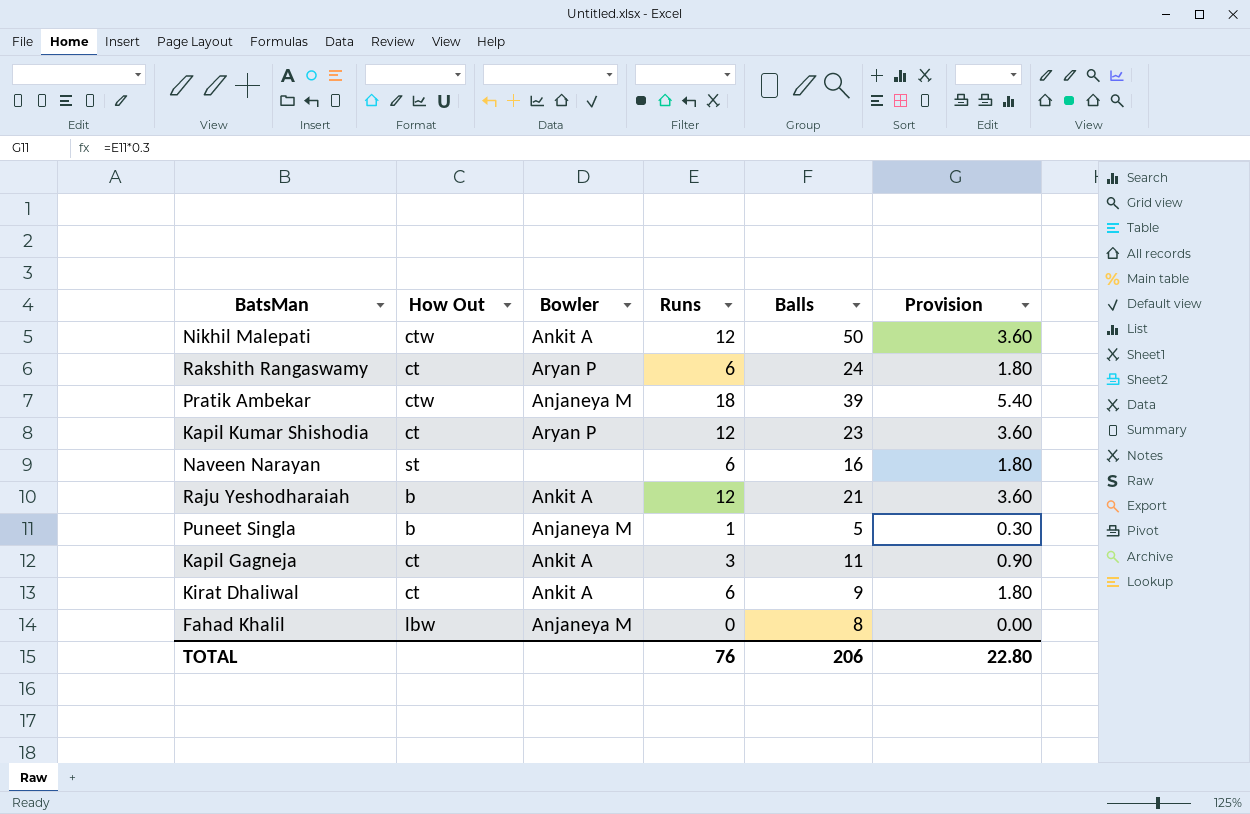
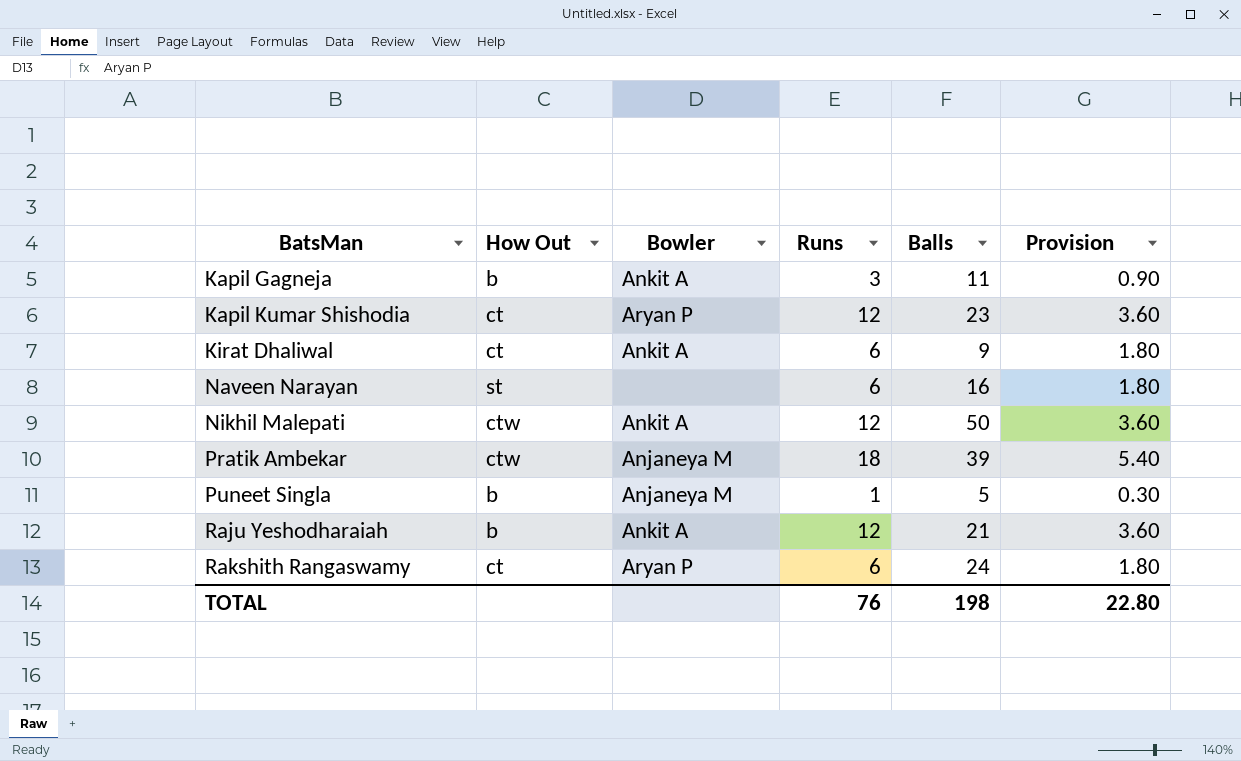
row order: none -> BatsMan ascending
row Fahad Khalil: lbw | Anjaneya M | 0 | 8 | 0.00 -> none
Kapil Gagneja | How Out: ct -> b
TOTAL | Balls: 206 -> 198

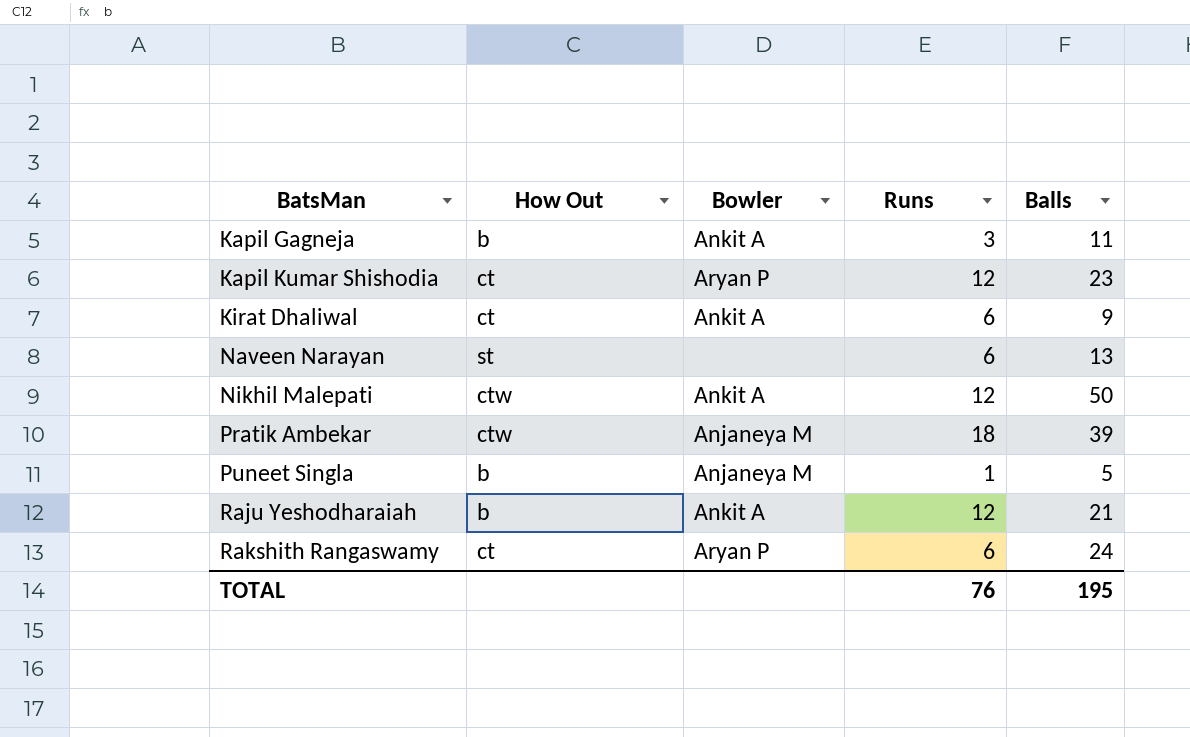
column Provision | formula: [Runs] * 0.3 -> none
Naveen Narayan | Balls: 16 -> 13
TOTAL | Balls: 198 -> 195

